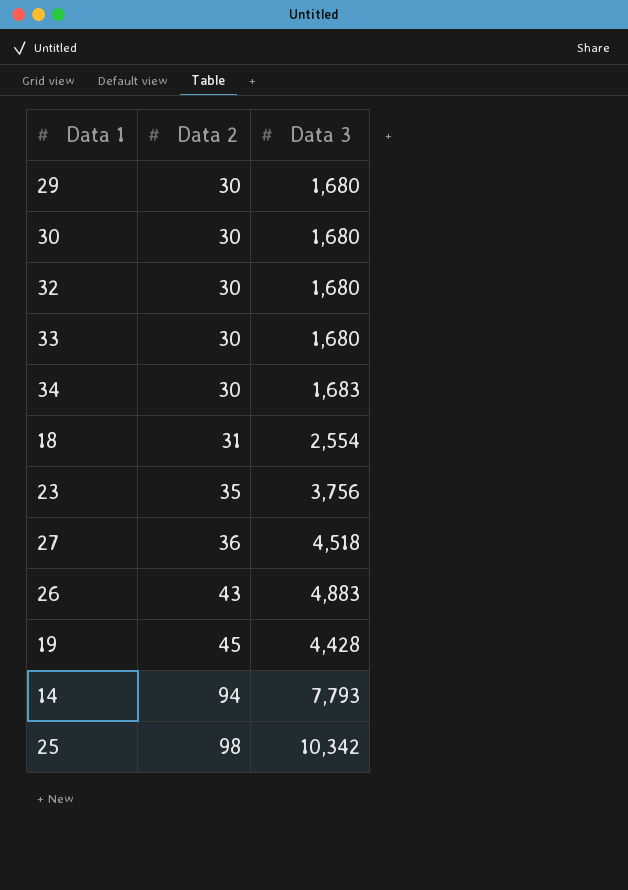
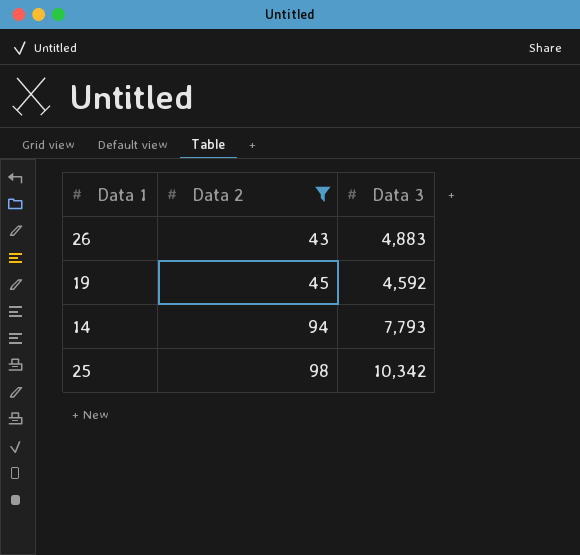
filter: none -> Data 2 >= 43
19 | Data 3: 4,428 -> 4,592

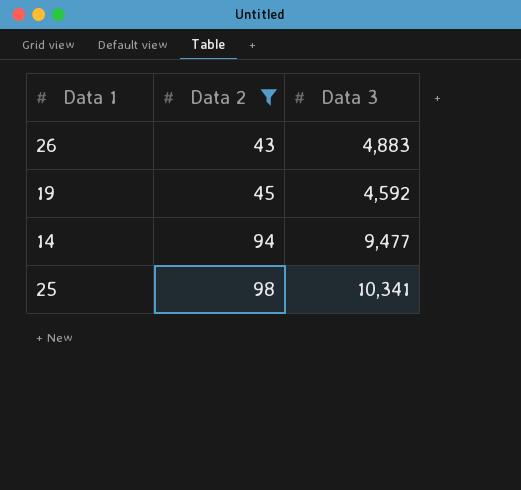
14 | Data 3: 7,793 -> 9,477
25 | Data 3: 10,342 -> 10,341

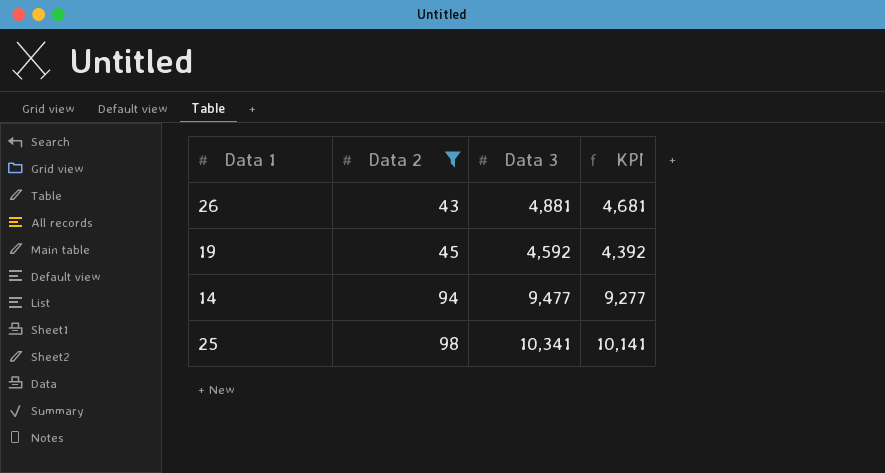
column KPI | formula: none -> [Data 3] - 200
26 | Data 3: 4,883 -> 4,881

